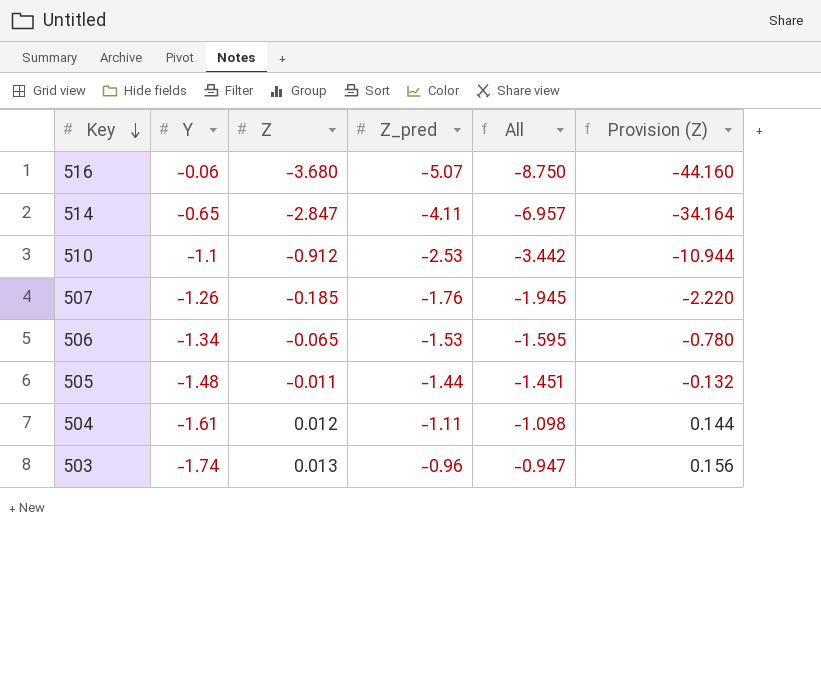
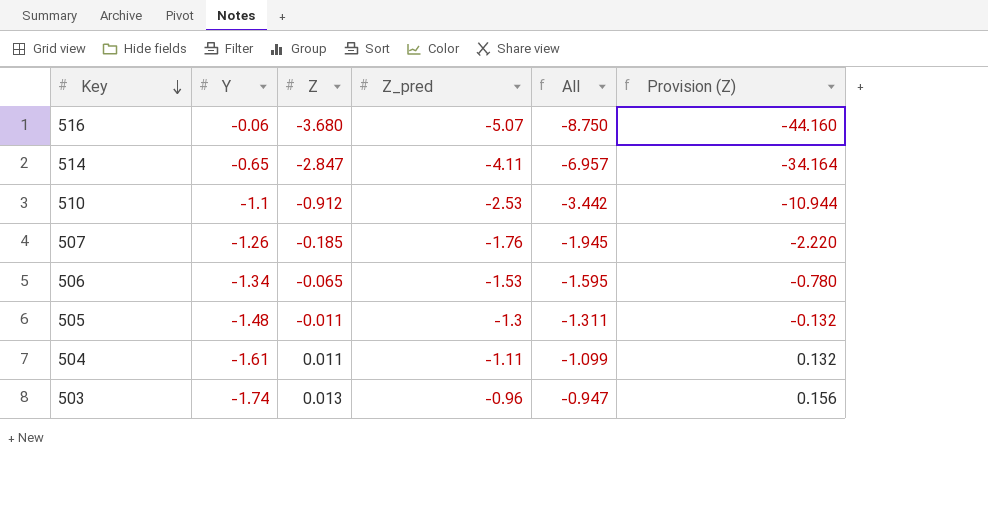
505 | Z_pred: -1.44 -> -1.3
505 | All: -1.451 -> -1.311
504 | Z: 0.012 -> 0.011
504 | All: -1.098 -> -1.099
504 | Provision (Z): 0.144 -> 0.132

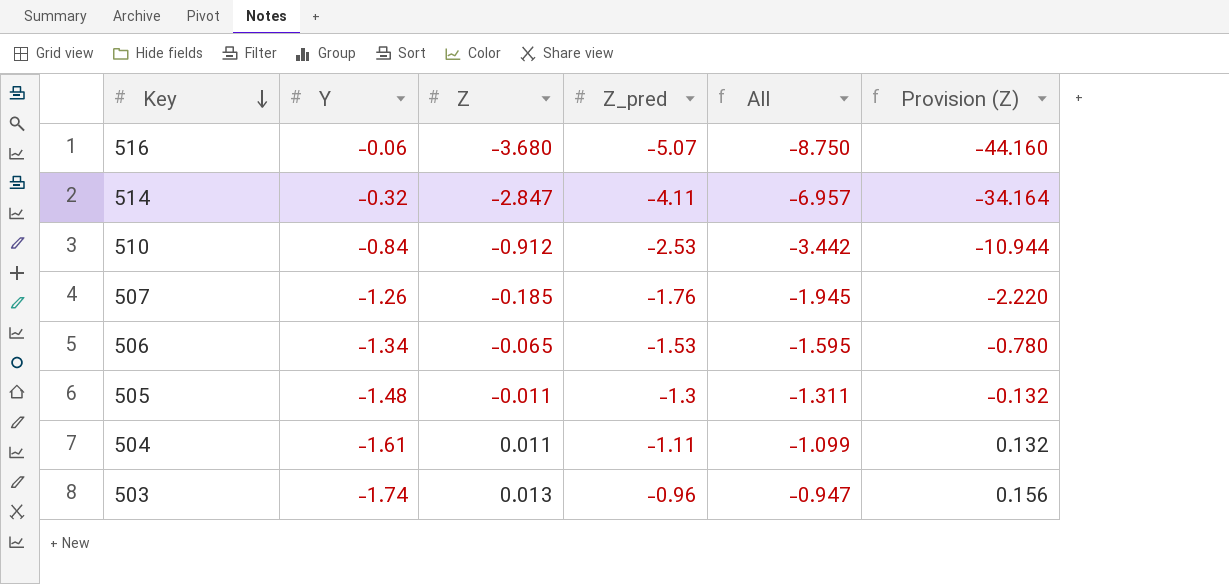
514 | Y: -0.65 -> -0.32
510 | Y: -1.1 -> -0.84

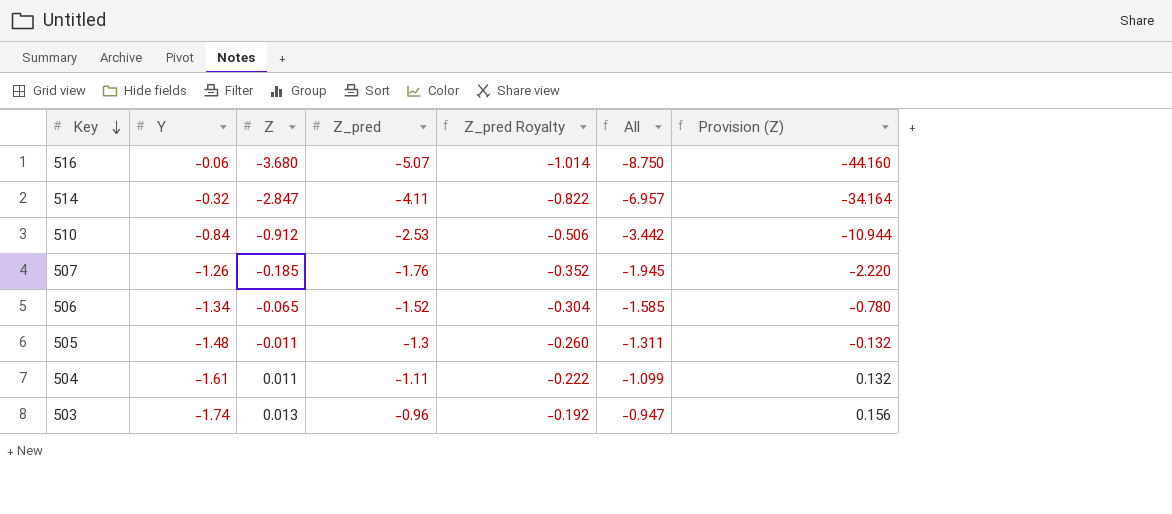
column Z_pred Royalty | formula: none -> [Z_pred] * 0.2
506 | Z_pred: -1.53 -> -1.52
506 | All: -1.595 -> -1.585

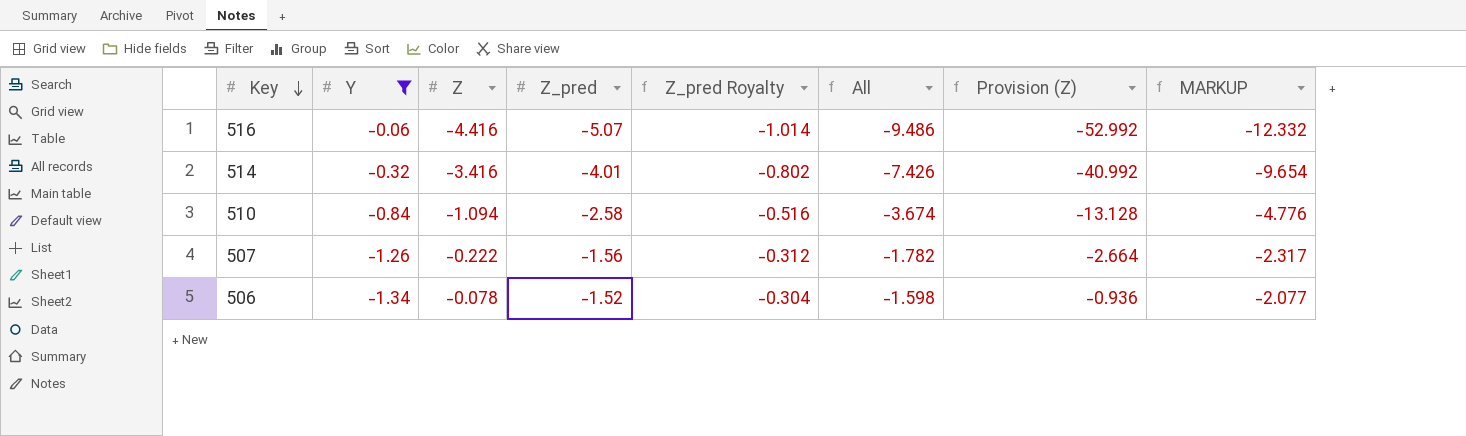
filter: none -> Y >= -1.34
column MARKUP | formula: none -> [All] * 1.3
516 | Z: -3.680 -> -4.416
516 | All: -8.750 -> -9.486
516 | Provision (Z): -44.160 -> -52.992
514 | Z: -2.847 -> -3.416
514 | Z_pred: -4.11 -> -4.01
514 | Z_pred Royalty: -0.822 -> -0.802
514 | All: -6.957 -> -7.426
514 | Provision (Z): -34.164 -> -40.992
510 | Z: -0.912 -> -1.094
510 | Z_pred: -2.53 -> -2.58
510 | Z_pred Royalty: -0.506 -> -0.516
510 | All: -3.442 -> -3.674
510 | Provision (Z): -10.944 -> -13.128
507 | Z: -0.185 -> -0.222
507 | Z_pred: -1.76 -> -1.56
507 | Z_pred Royalty: -0.352 -> -0.312
507 | All: -1.945 -> -1.782
507 | Provision (Z): -2.220 -> -2.664
506 | Z: -0.065 -> -0.078
506 | All: -1.585 -> -1.598
506 | Provision (Z): -0.780 -> -0.936

